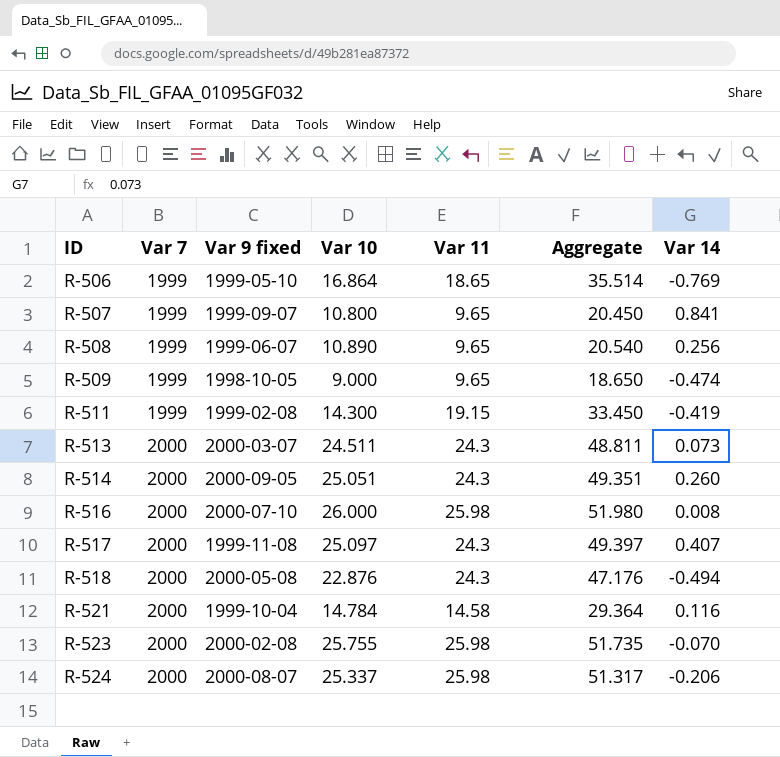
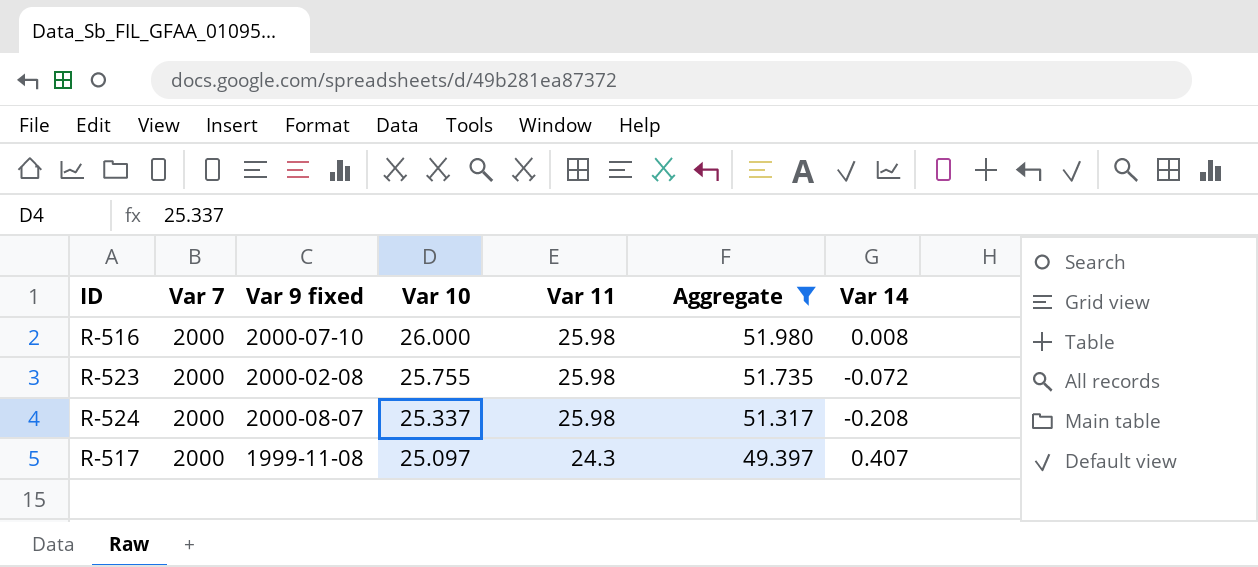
filter: none -> Aggregate >= 49.397
row order: ID ascending -> Var 10 descending
R-523 | Var 14: -0.070 -> -0.072
R-524 | Var 14: -0.206 -> -0.208

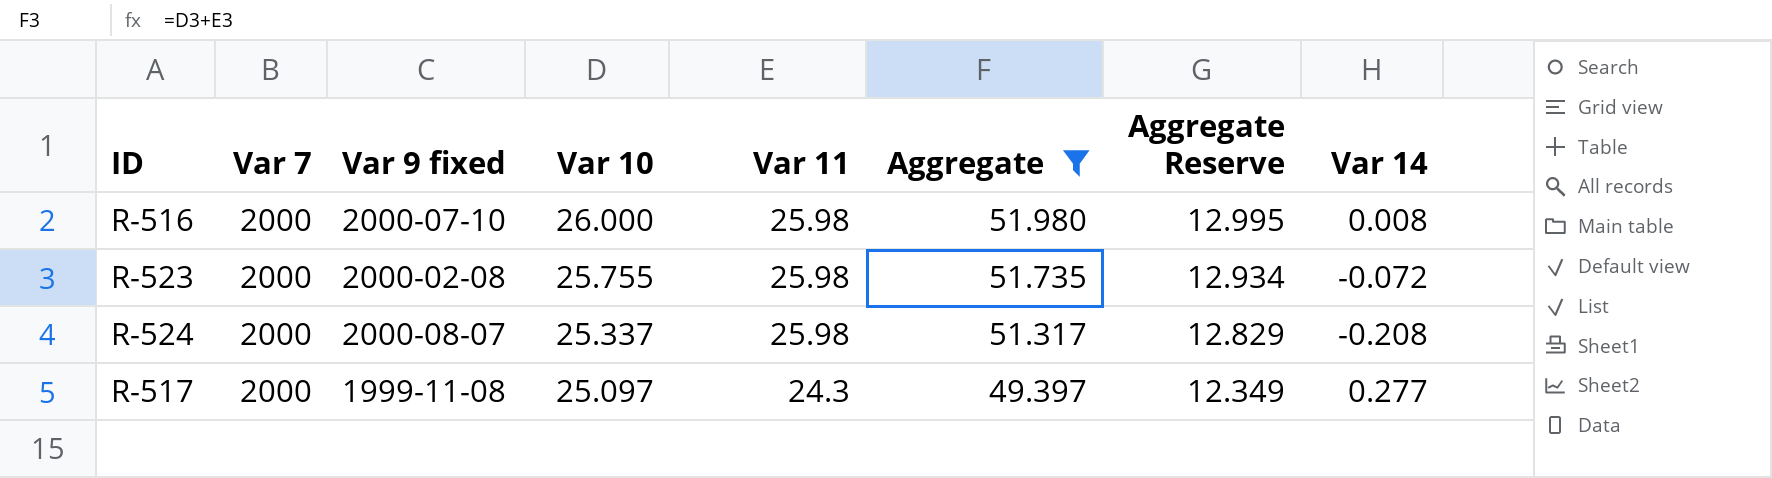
column Aggregate Reserve | formula: none -> [Aggregate] * 0.25
R-517 | Var 14: 0.407 -> 0.277

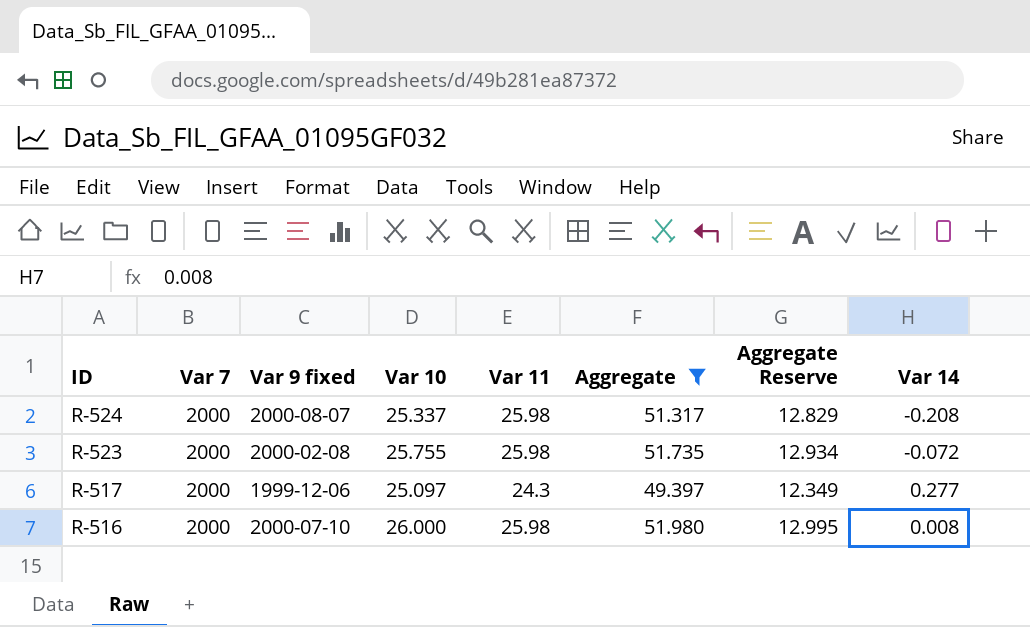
row order: Var 10 descending -> ID descending
R-517 | Var 9 fixed: 1999-11-08 -> 1999-12-06

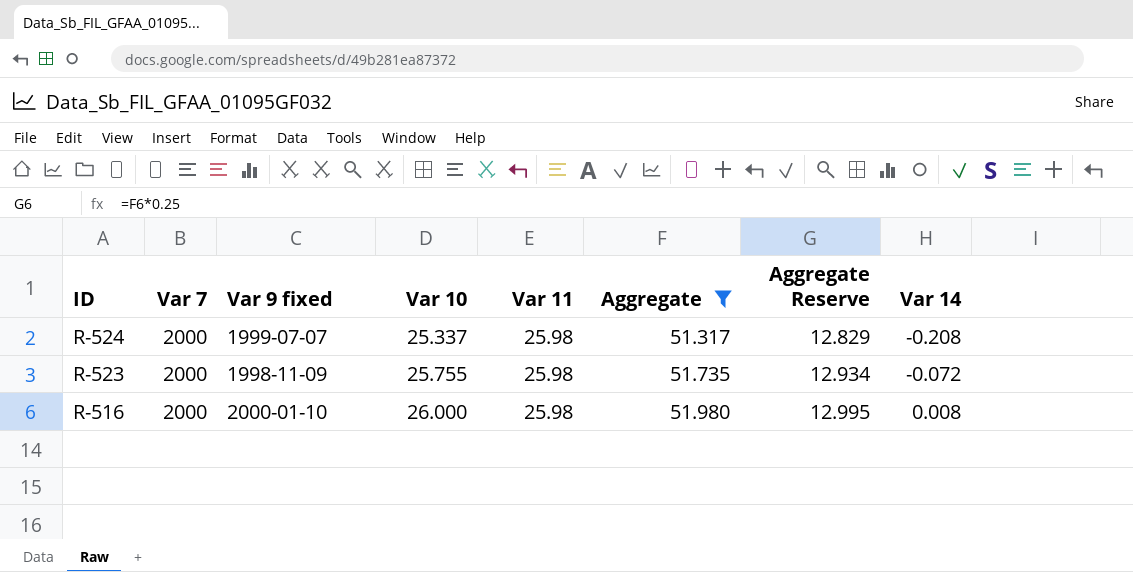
row R-517: 2000 | 1999-12-06 | 25.097 | 24.3 | 49.397 | 12.349 | 0.277 -> none
R-524 | Var 9 fixed: 2000-08-07 -> 1999-07-07
R-523 | Var 9 fixed: 2000-02-08 -> 1998-11-09
R-516 | Var 9 fixed: 2000-07-10 -> 2000-01-10

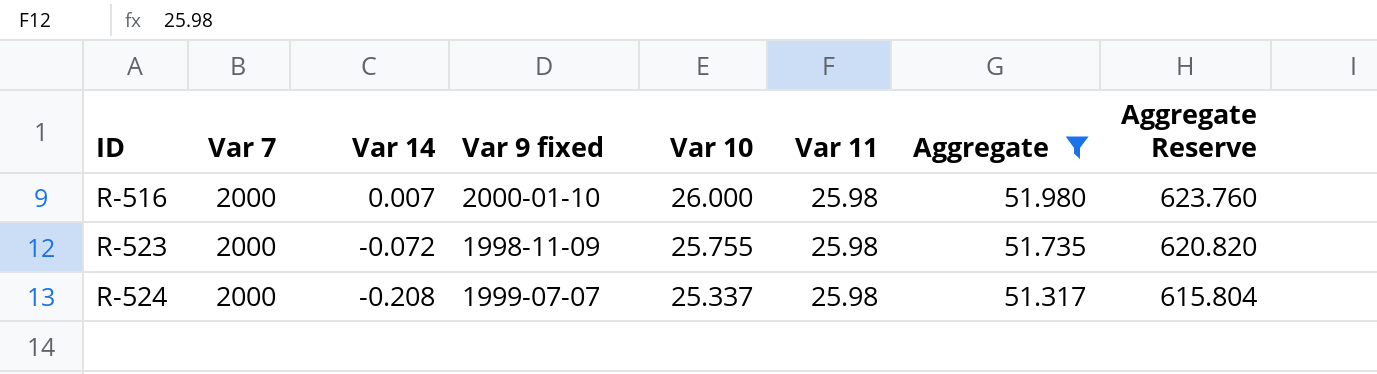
row order: ID descending -> ID ascending
column Var 14 | position: 8 -> 3
column Aggregate Reserve | formula: [Aggregate] * 0.25 -> [Aggregate] * 12
R-516 | Var 14: 0.008 -> 0.007

